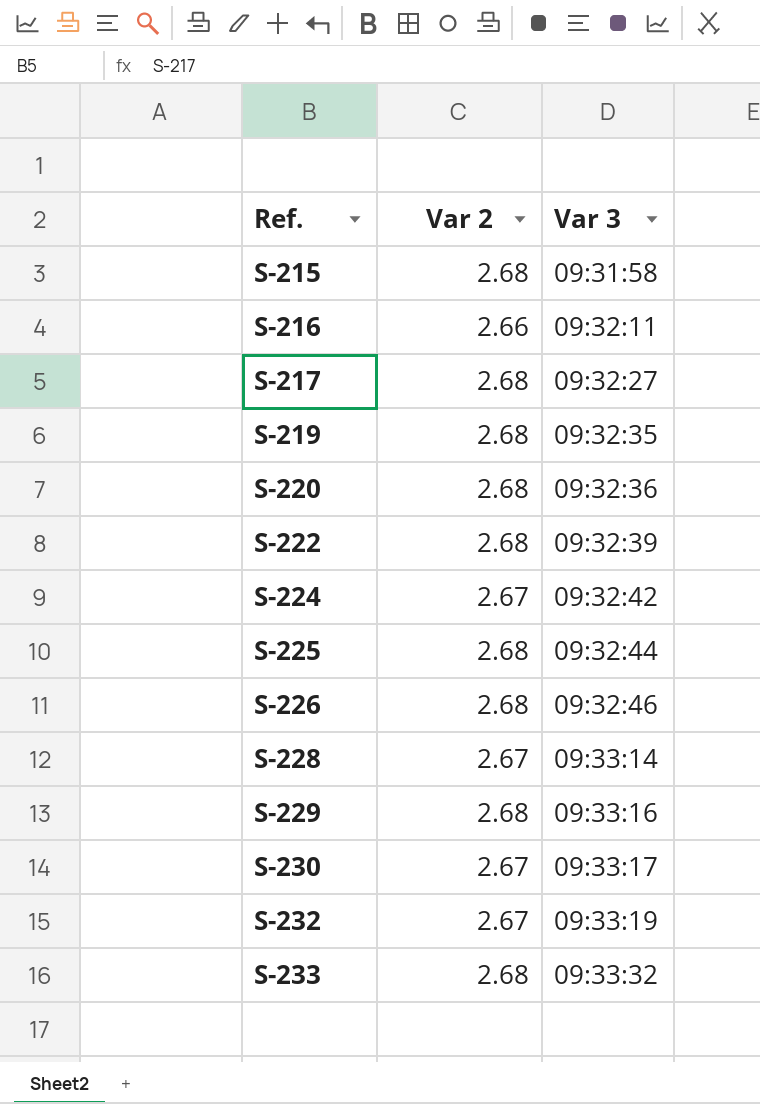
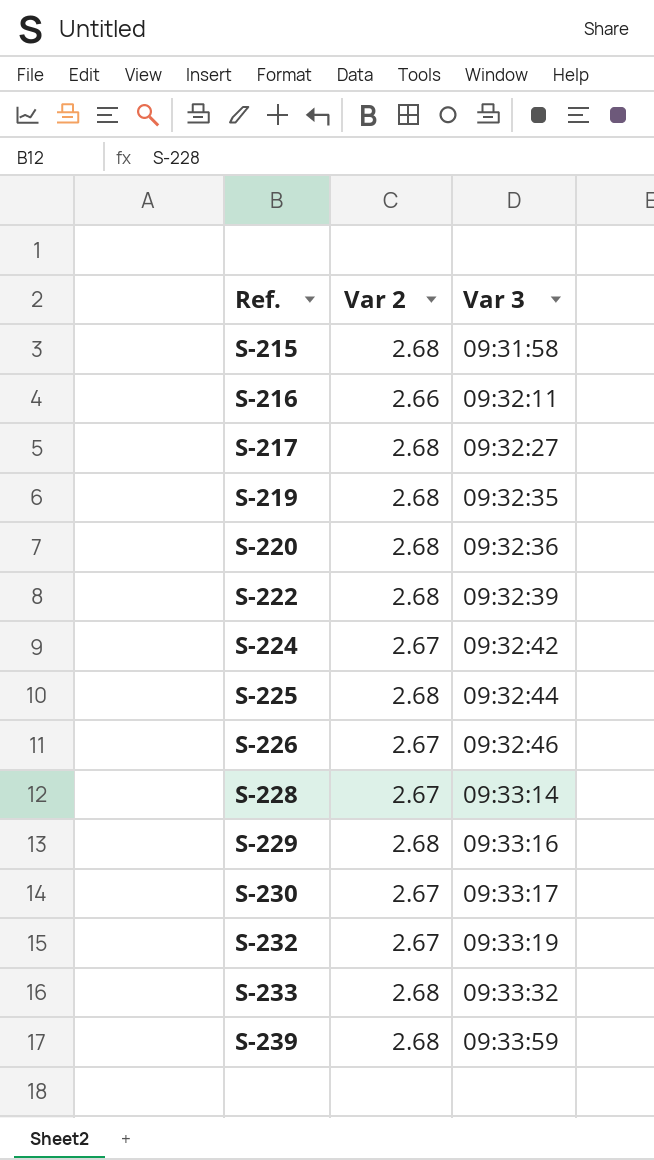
S-226 | Var 2: 2.68 -> 2.67
row S-239: none -> 2.68 | 09:33:59

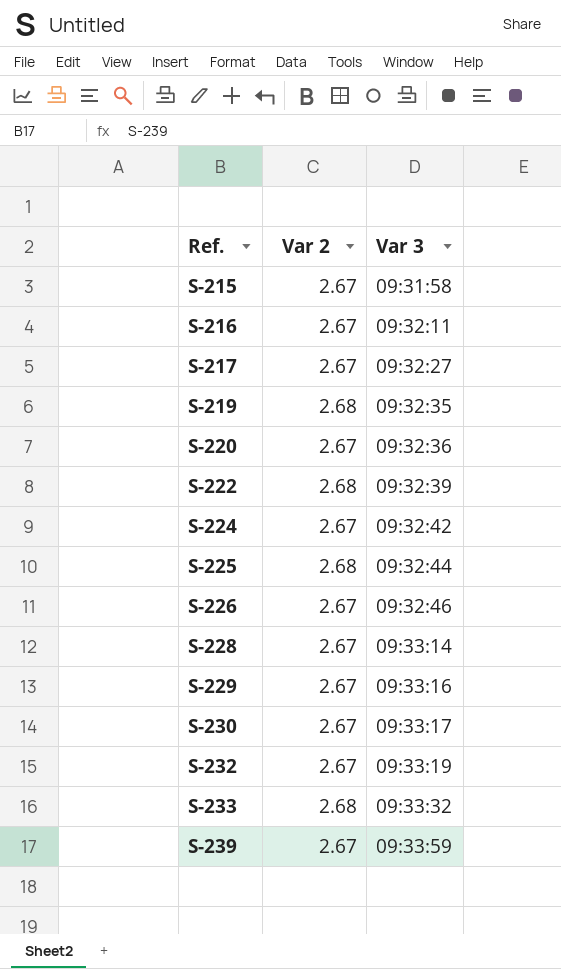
S-215 | Var 2: 2.68 -> 2.67
S-216 | Var 2: 2.66 -> 2.67
S-217 | Var 2: 2.68 -> 2.67
S-220 | Var 2: 2.68 -> 2.67
S-229 | Var 2: 2.68 -> 2.67
S-239 | Var 2: 2.68 -> 2.67

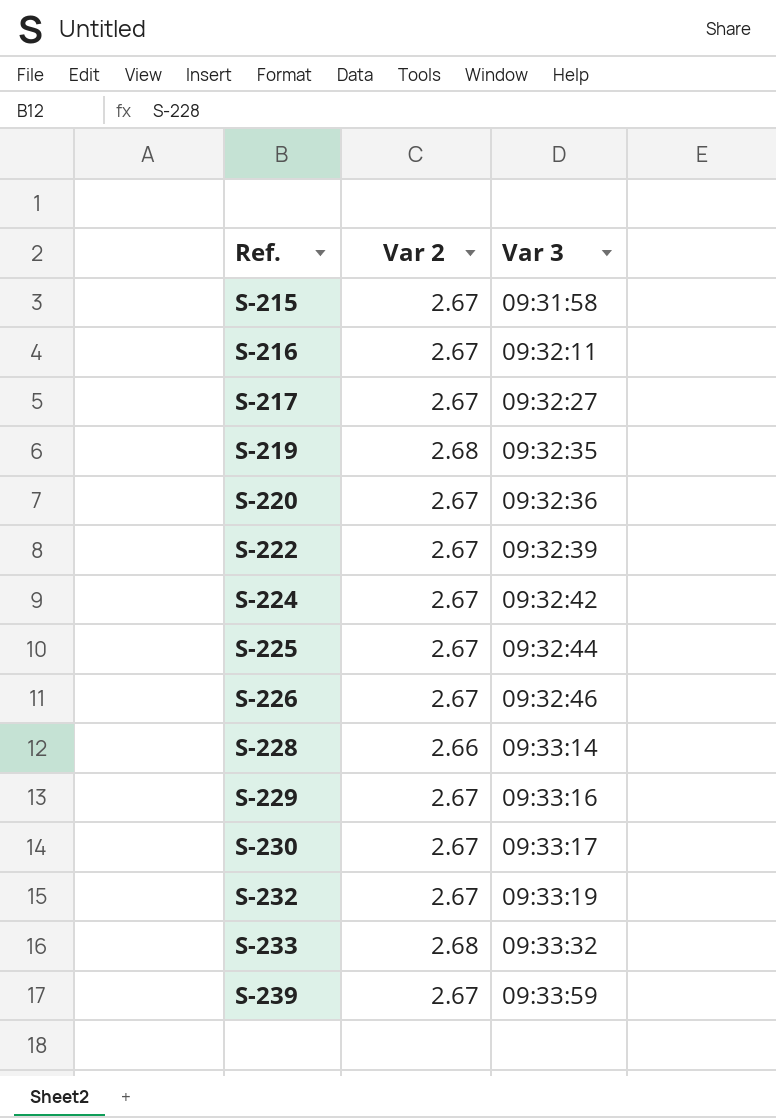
S-222 | Var 2: 2.68 -> 2.67
S-225 | Var 2: 2.68 -> 2.67
S-228 | Var 2: 2.67 -> 2.66

